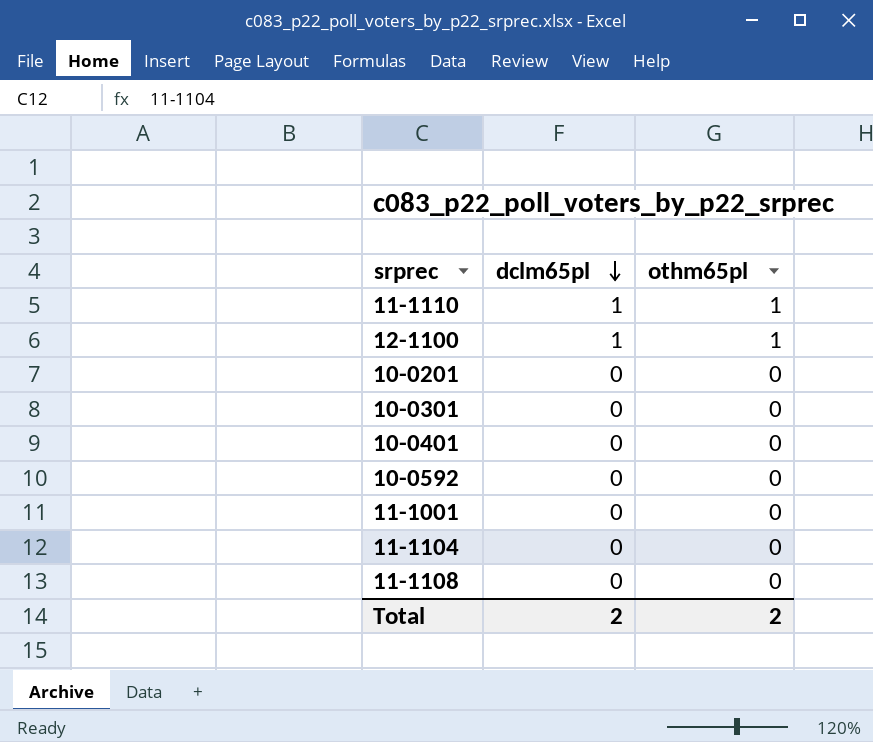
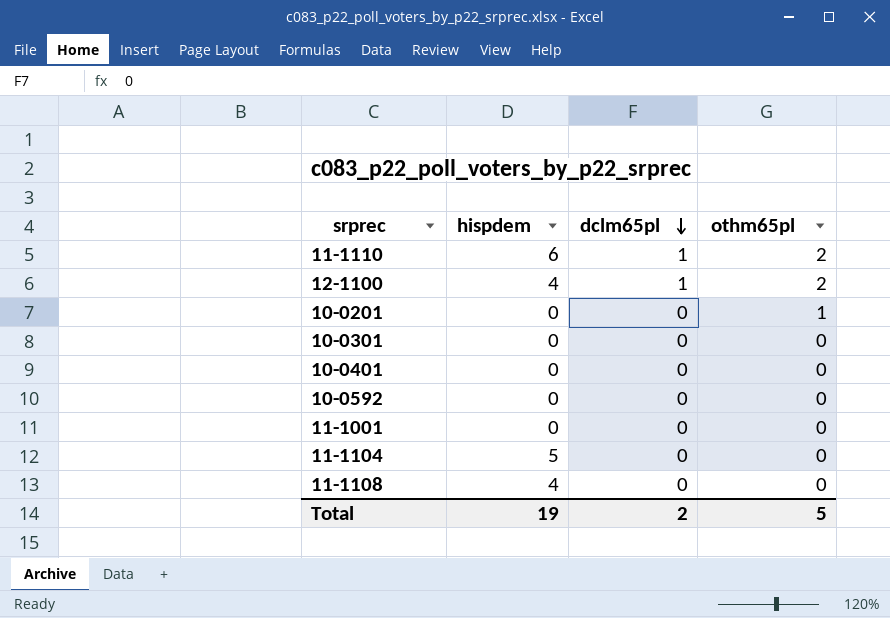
column hispdem | position: none -> 2
11-1110 | othm65pl: 1 -> 2
12-1100 | othm65pl: 1 -> 2
10-0201 | othm65pl: 0 -> 1
Total | othm65pl: 2 -> 5

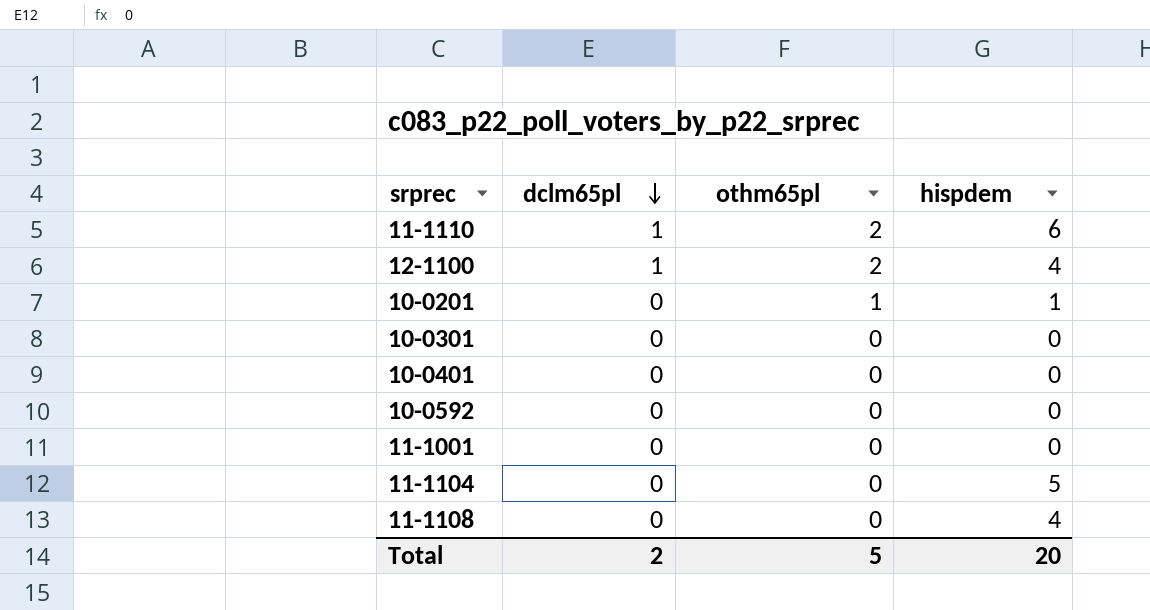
column hispdem | position: 2 -> 4
10-0201 | hispdem: 0 -> 1
Total | hispdem: 19 -> 20

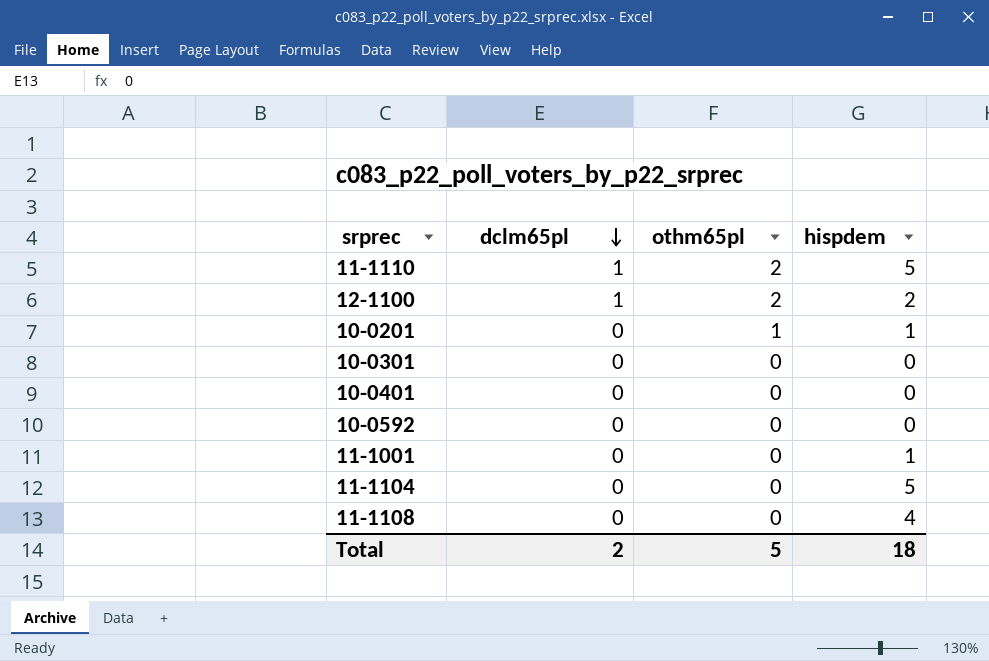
11-1110 | hispdem: 6 -> 5
12-1100 | hispdem: 4 -> 2
11-1001 | hispdem: 0 -> 1
Total | hispdem: 20 -> 18

